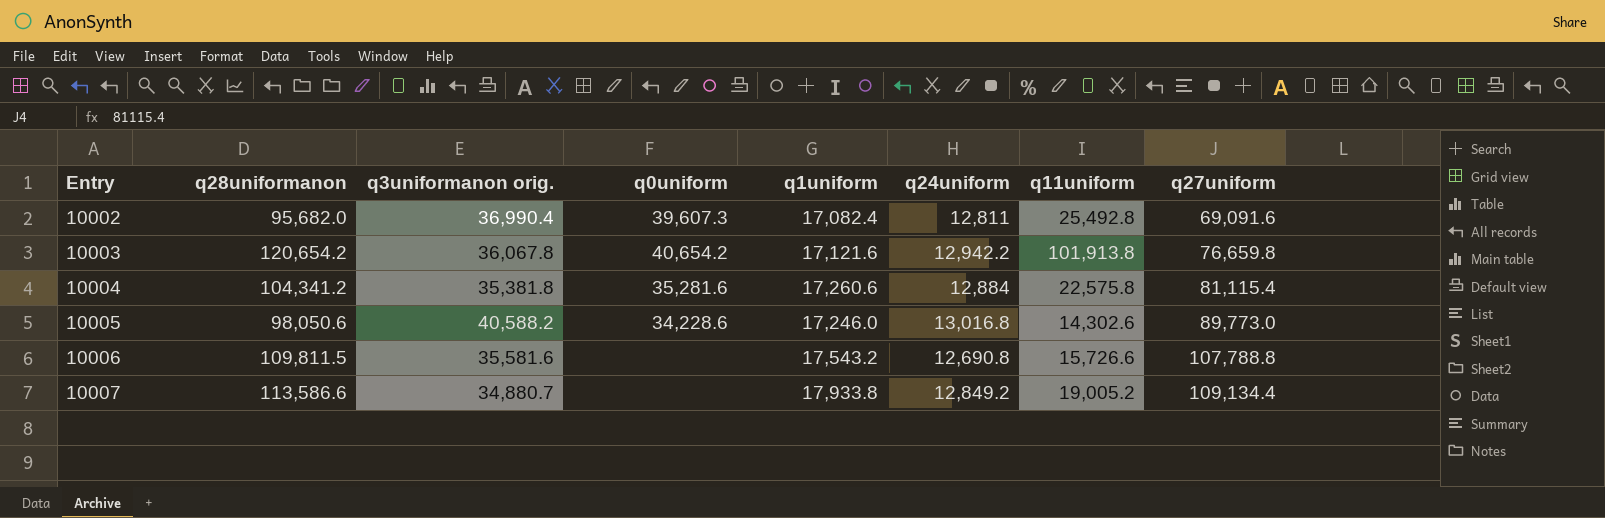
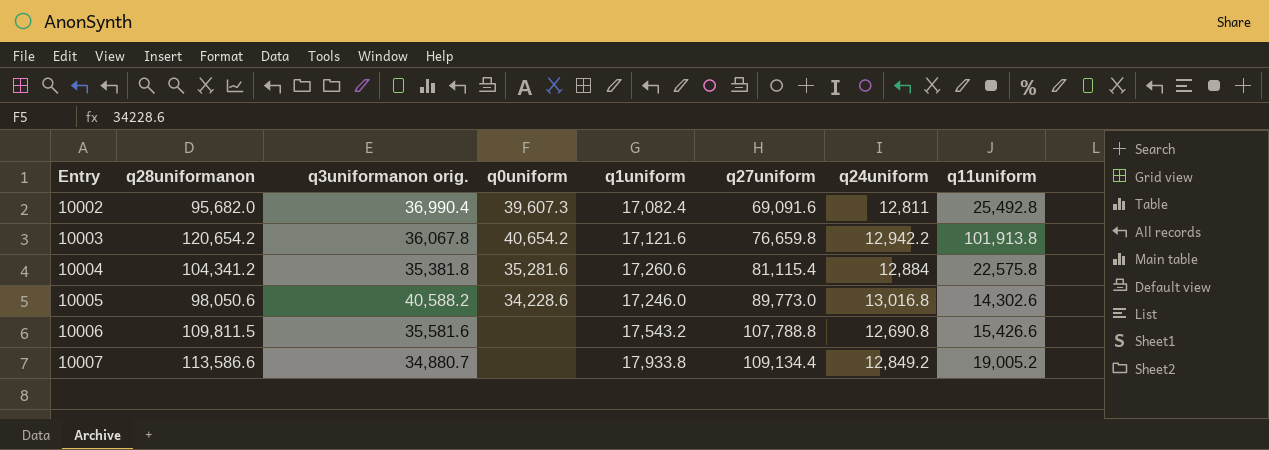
column q27uniform | position: 8 -> 6
10006 | q11uniform: 15,726.6 -> 15,426.6

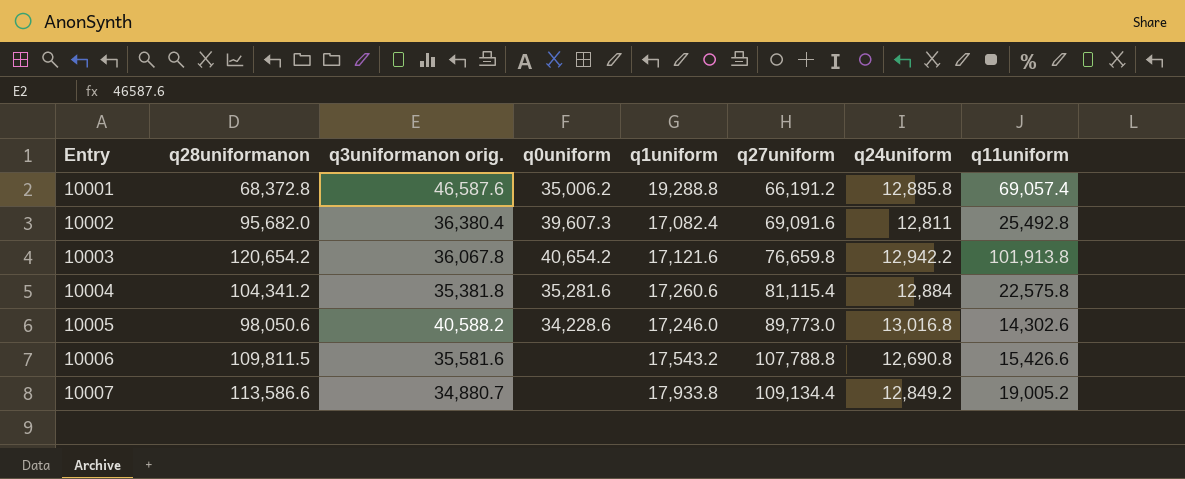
row 10001: none -> 68,372.8 | 46,587.6 | 35,006.2 | 19,288.8 | 66,191.2 | 12,885.8 | 69,057.4
10002 | q3uniformanon orig.: 36,990.4 -> 36,380.4

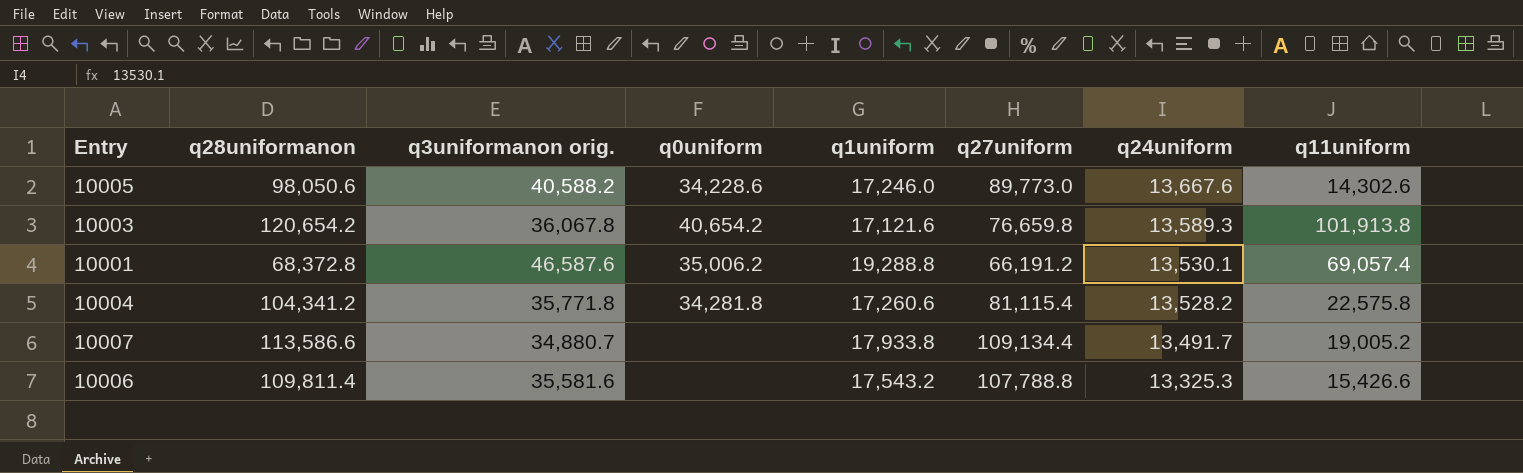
row order: Entry ascending -> q24uniform descending
row 10002: 95,682.0 | 36,380.4 | 39,607.3 | 17,082.4 | 69,091.6 | 12,811 | 25,492.8 -> none
10005 | q24uniform: 13,016.8 -> 13,667.6
10003 | q24uniform: 12,942.2 -> 13,589.3
10001 | q24uniform: 12,885.8 -> 13,530.1
10004 | q3uniformanon orig.: 35,381.8 -> 35,771.8
10004 | q0uniform: 35,281.6 -> 34,281.8
10004 | q24uniform: 12,884 -> 13,528.2
10007 | q24uniform: 12,849.2 -> 13,491.7
10006 | q28uniformanon: 109,811.5 -> 109,811.4
10006 | q24uniform: 12,690.8 -> 13,325.3

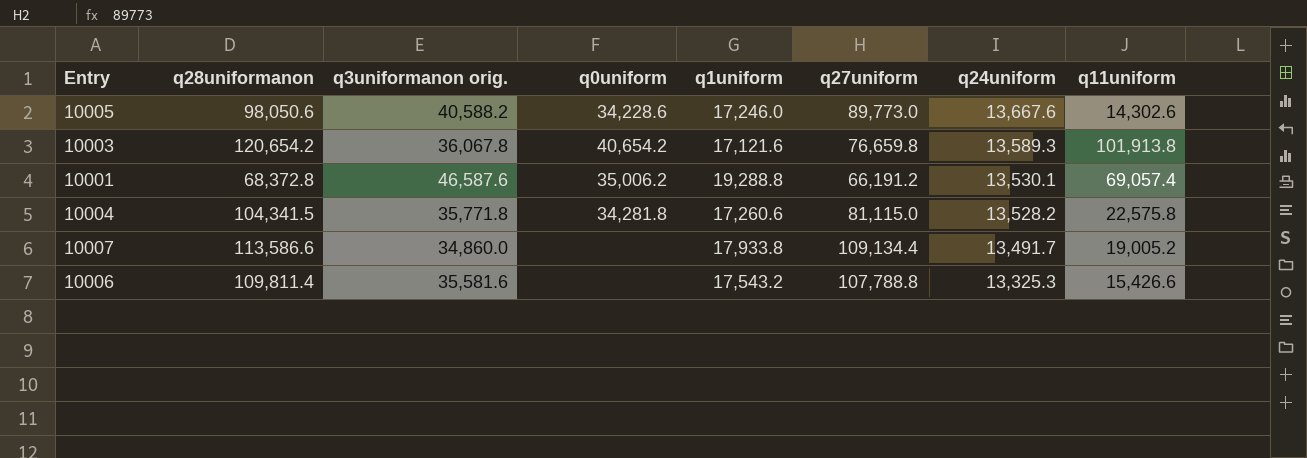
10004 | q28uniformanon: 104,341.2 -> 104,341.5
10004 | q27uniform: 81,115.4 -> 81,115.0
10007 | q3uniformanon orig.: 34,880.7 -> 34,860.0

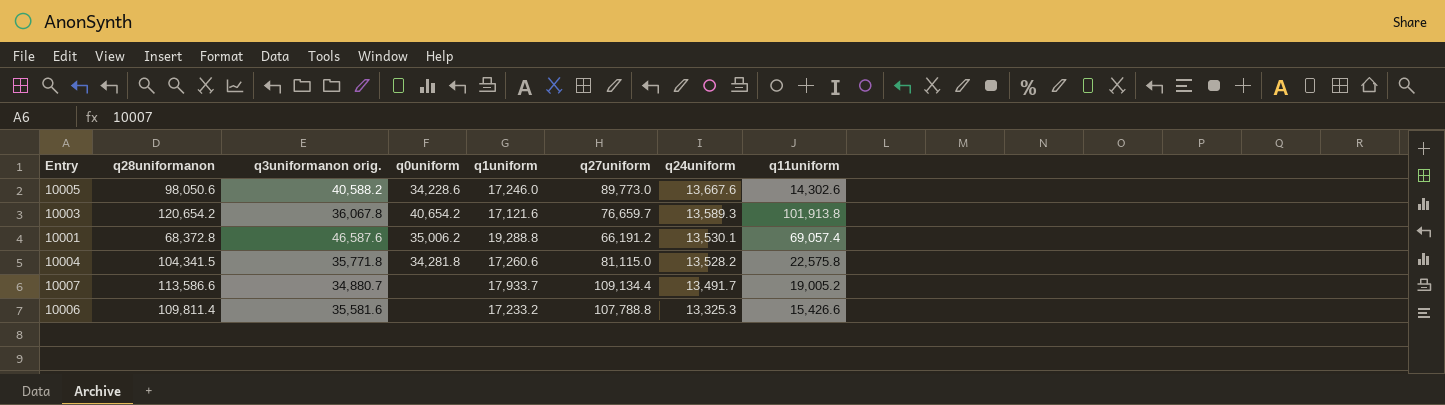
10003 | q27uniform: 76,659.8 -> 76,659.7
10007 | q3uniformanon orig.: 34,860.0 -> 34,880.7
10007 | q1uniform: 17,933.8 -> 17,933.7
10006 | q1uniform: 17,543.2 -> 17,233.2

